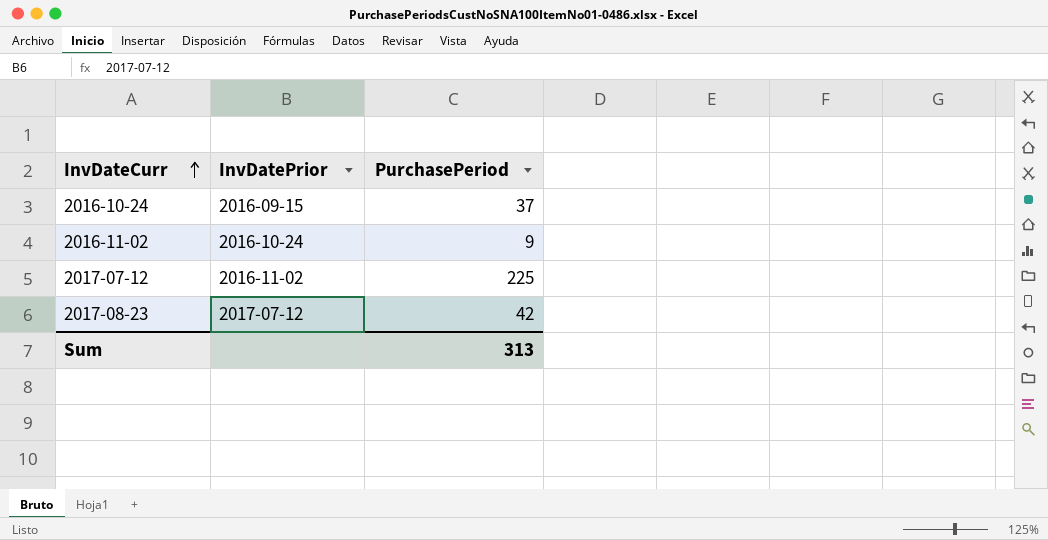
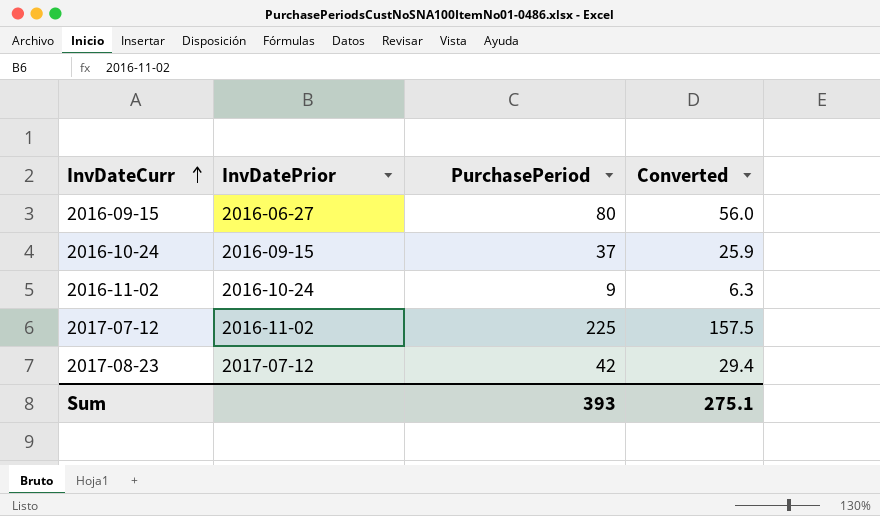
column Converted | formula: none -> [PurchasePeriod] * 0.7
row 2016-09-15: none -> 2016-06-27 | 80 | 56.0
Sum | PurchasePeriod: 313 -> 393

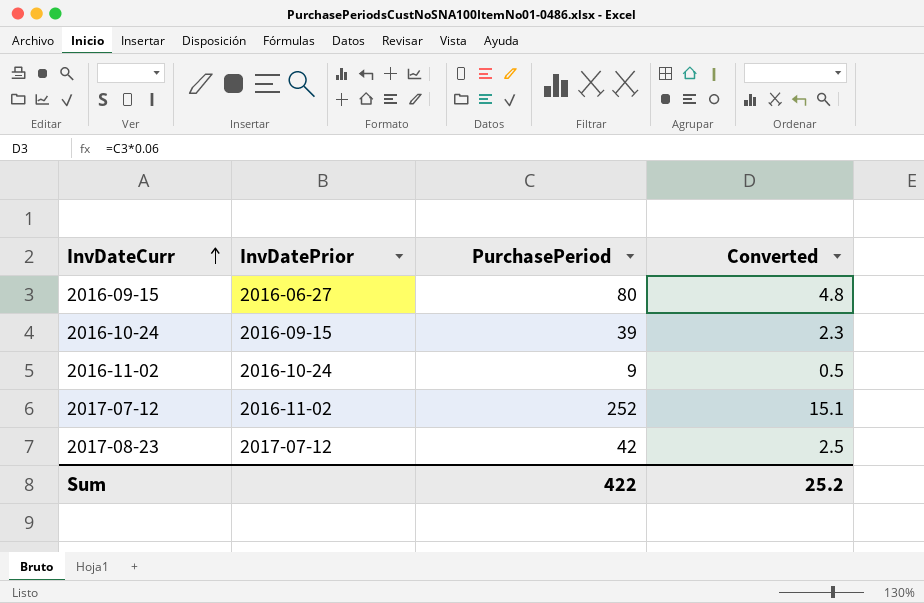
column Converted | formula: [PurchasePeriod] * 0.7 -> [PurchasePeriod] * 0.06
2016-10-24 | PurchasePeriod: 37 -> 39
2017-07-12 | PurchasePeriod: 225 -> 252
Sum | PurchasePeriod: 393 -> 422
Sum | Converted: 275.1 -> 25.2

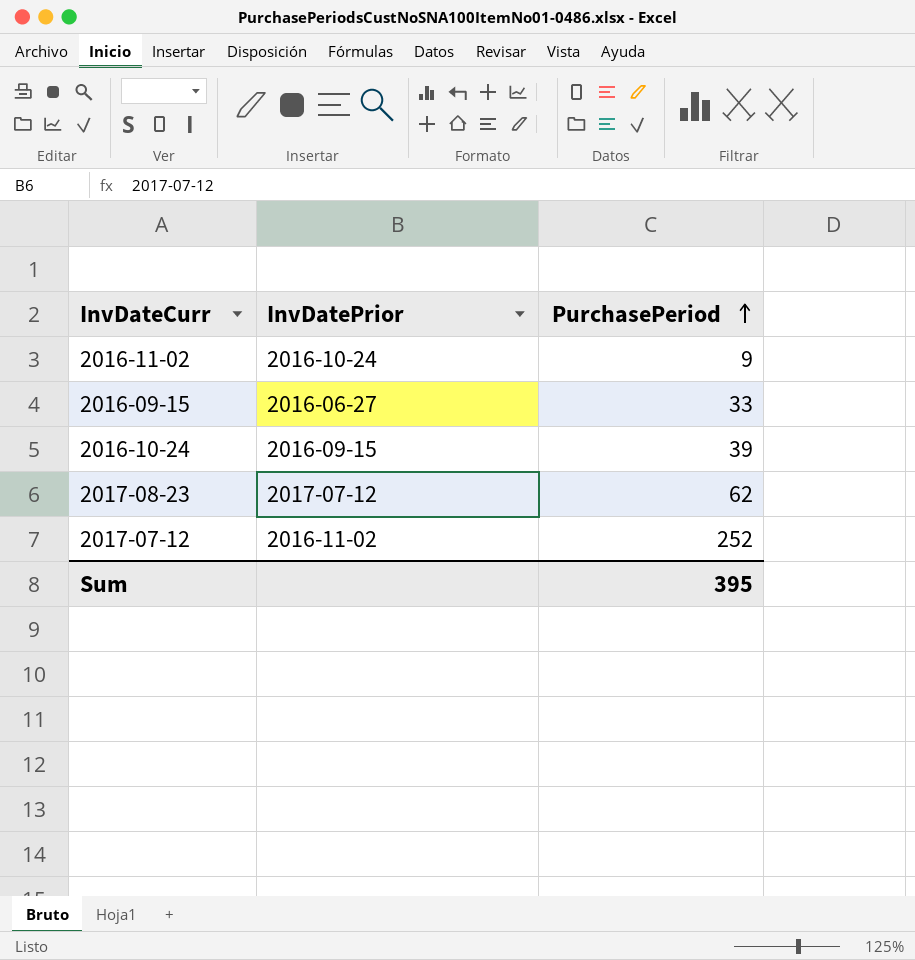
row order: InvDateCurr ascending -> PurchasePeriod ascending
column Converted | formula: [PurchasePeriod] * 0.06 -> none
2016-09-15 | PurchasePeriod: 80 -> 33
2017-08-23 | PurchasePeriod: 42 -> 62
Sum | PurchasePeriod: 422 -> 395

